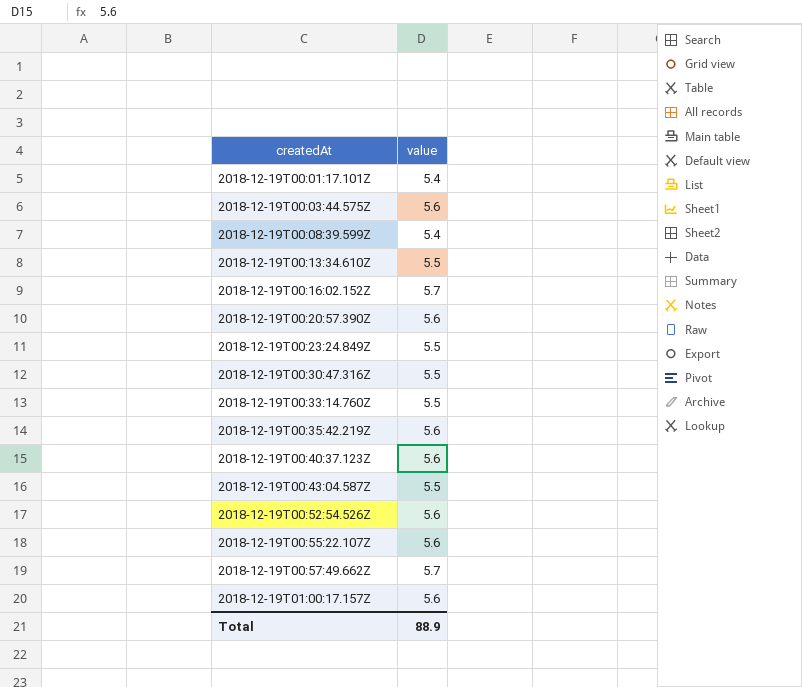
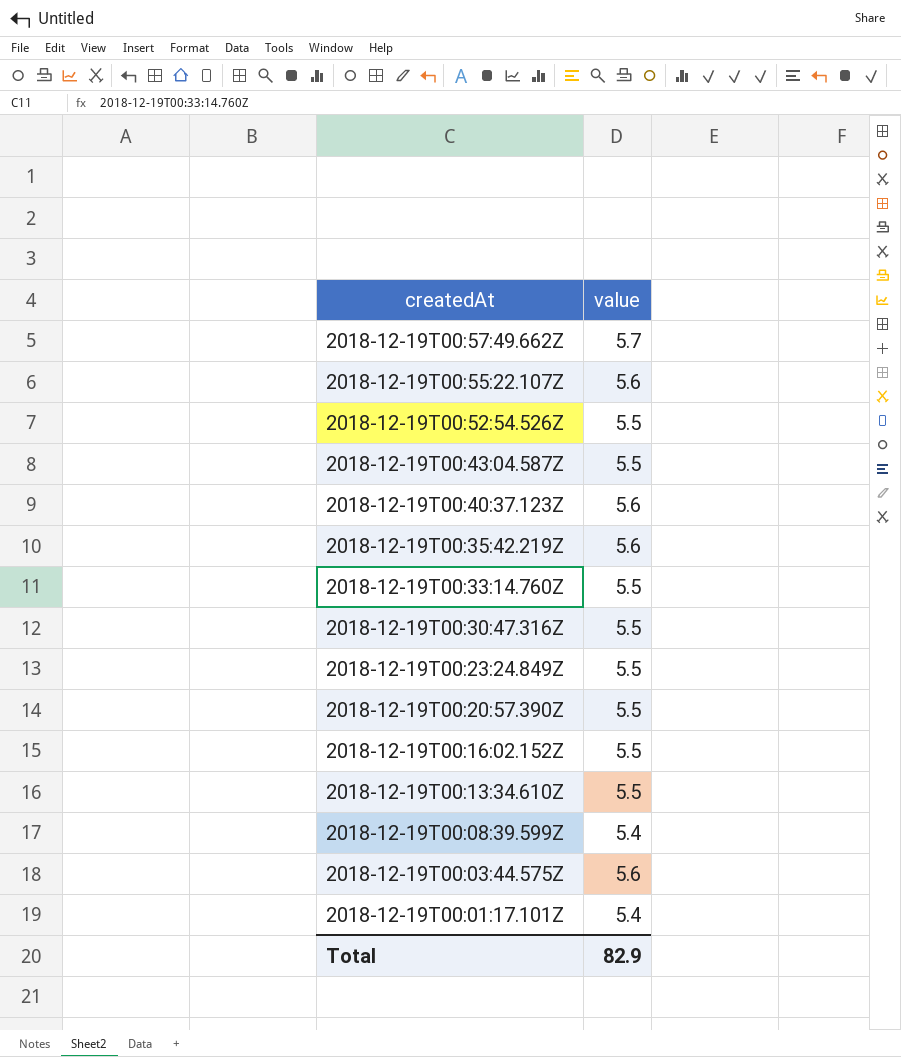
row order: createdAt ascending -> createdAt descending
row 2018-12-19T01:00:17.157Z: 5.6 -> none
2018-12-19T00:52:54.526Z | value: 5.6 -> 5.5
2018-12-19T00:20:57.390Z | value: 5.6 -> 5.5
2018-12-19T00:16:02.152Z | value: 5.7 -> 5.5
Total | value: 88.9 -> 82.9

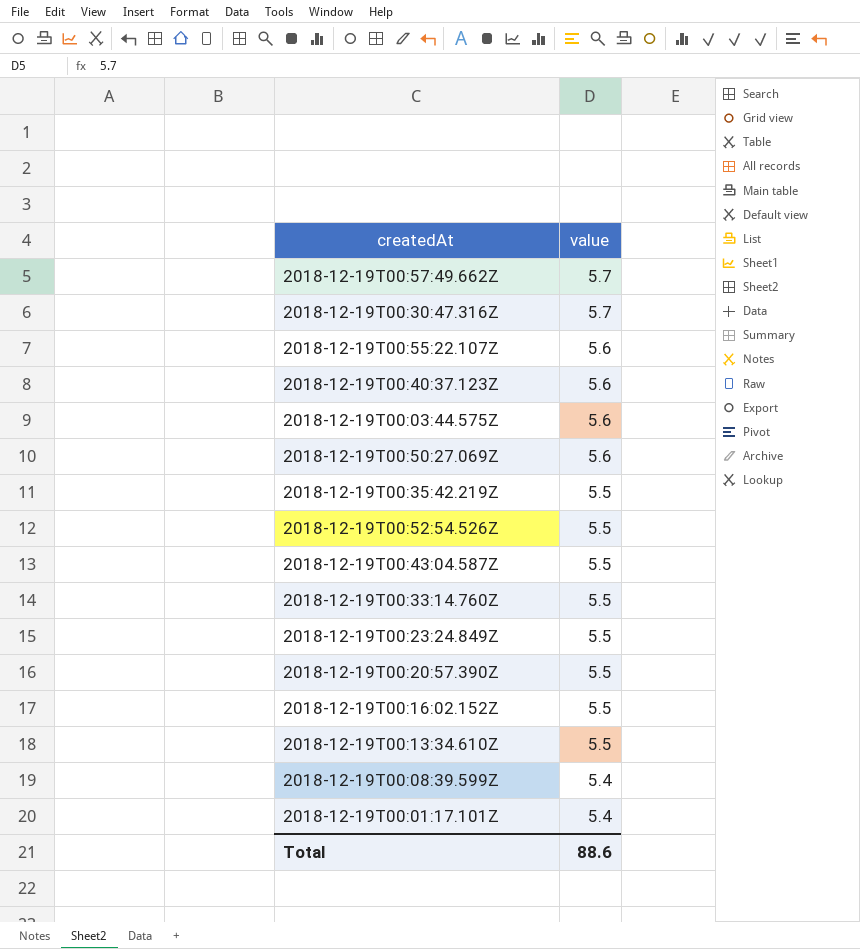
row order: createdAt descending -> value descending
2018-12-19T00:30:47.316Z | value: 5.5 -> 5.7
row 2018-12-19T00:50:27.069Z: none -> 5.6
2018-12-19T00:35:42.219Z | value: 5.6 -> 5.5
Total | value: 82.9 -> 88.6

